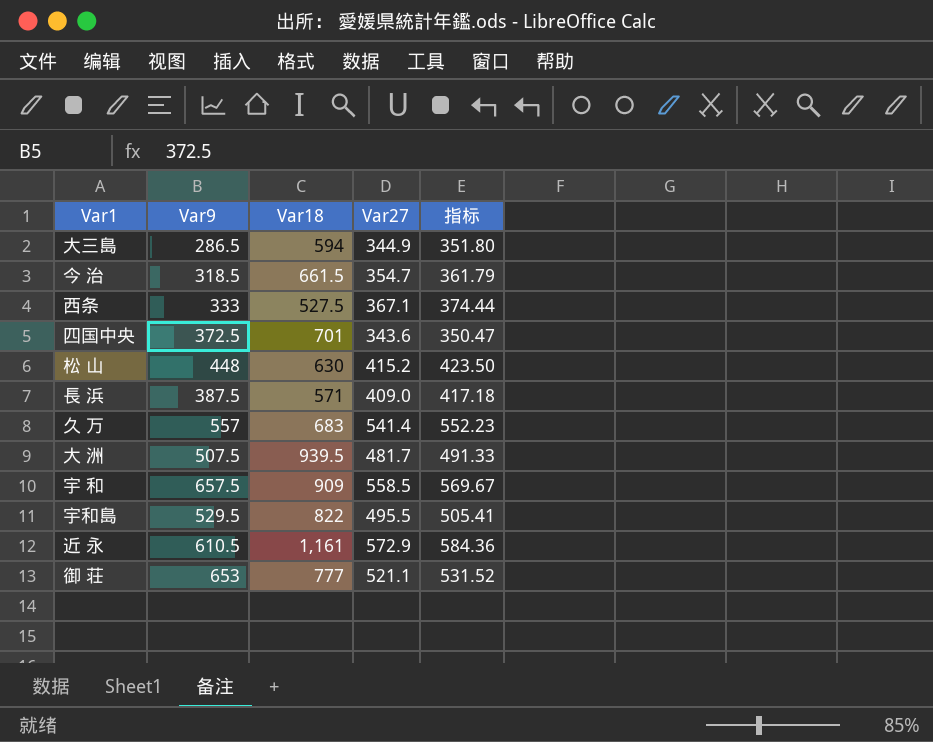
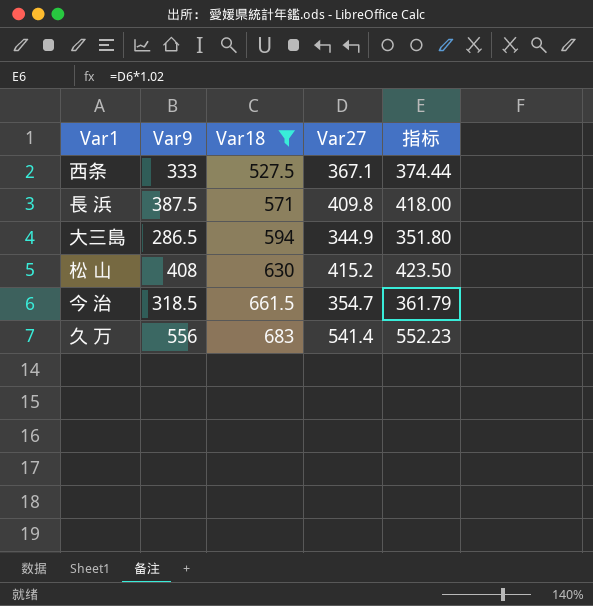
filter: none -> Var18 <= 683
row order: none -> Var18 ascending
長 浜 | Var27: 409.0 -> 409.8
長 浜 | 指标: 417.18 -> 418.00
松 山 | Var9: 448 -> 408
久 万 | Var9: 557 -> 556

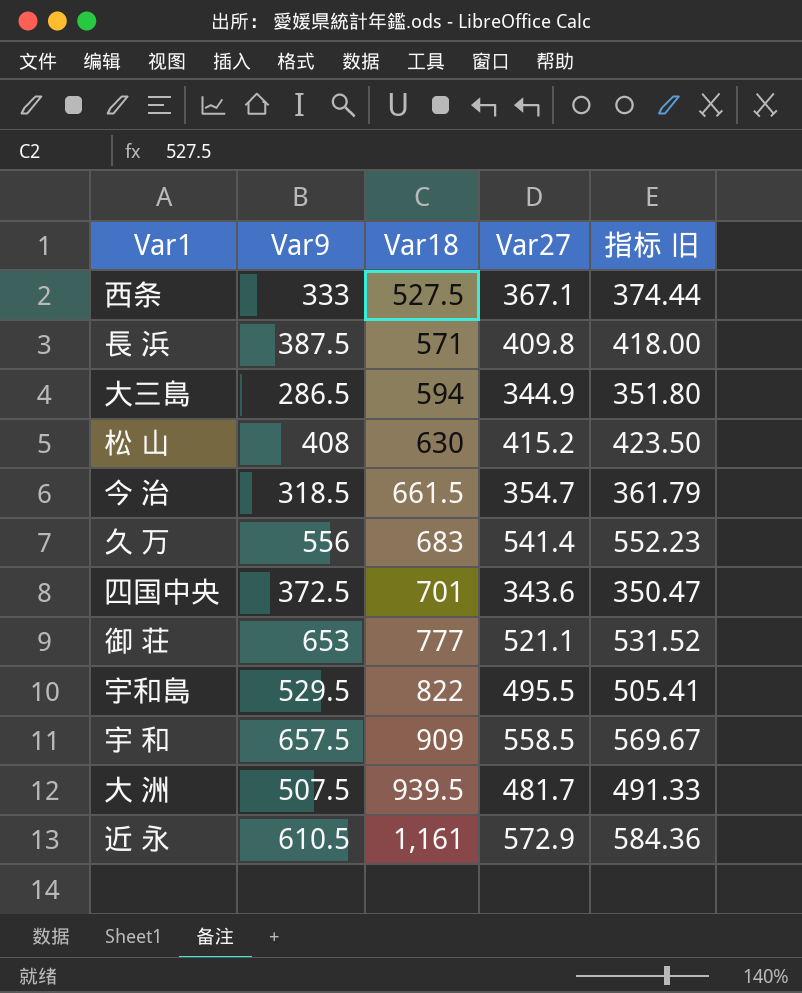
filter: Var18 <= 683 -> none
column name: 指标 -> 指标 旧

